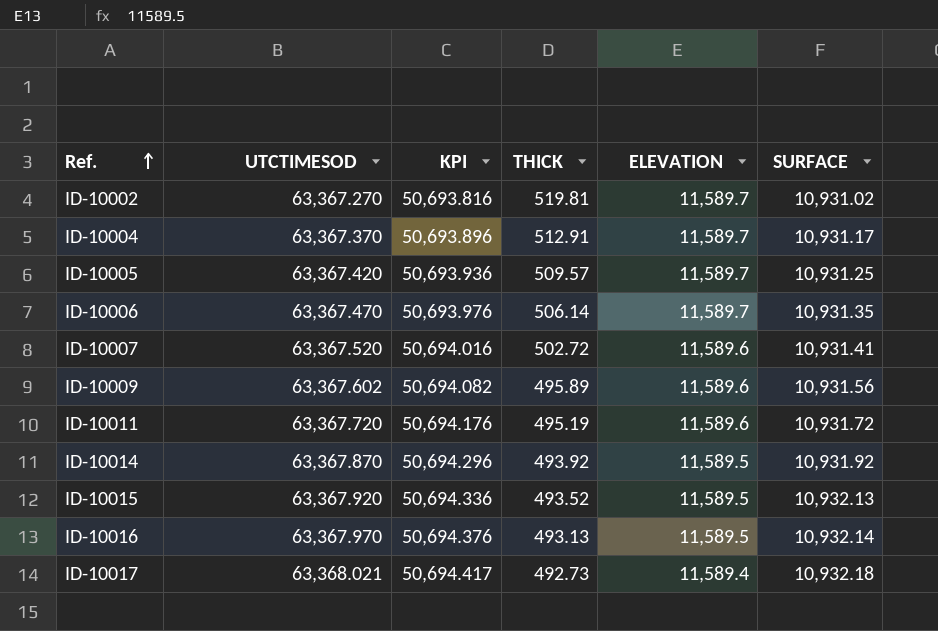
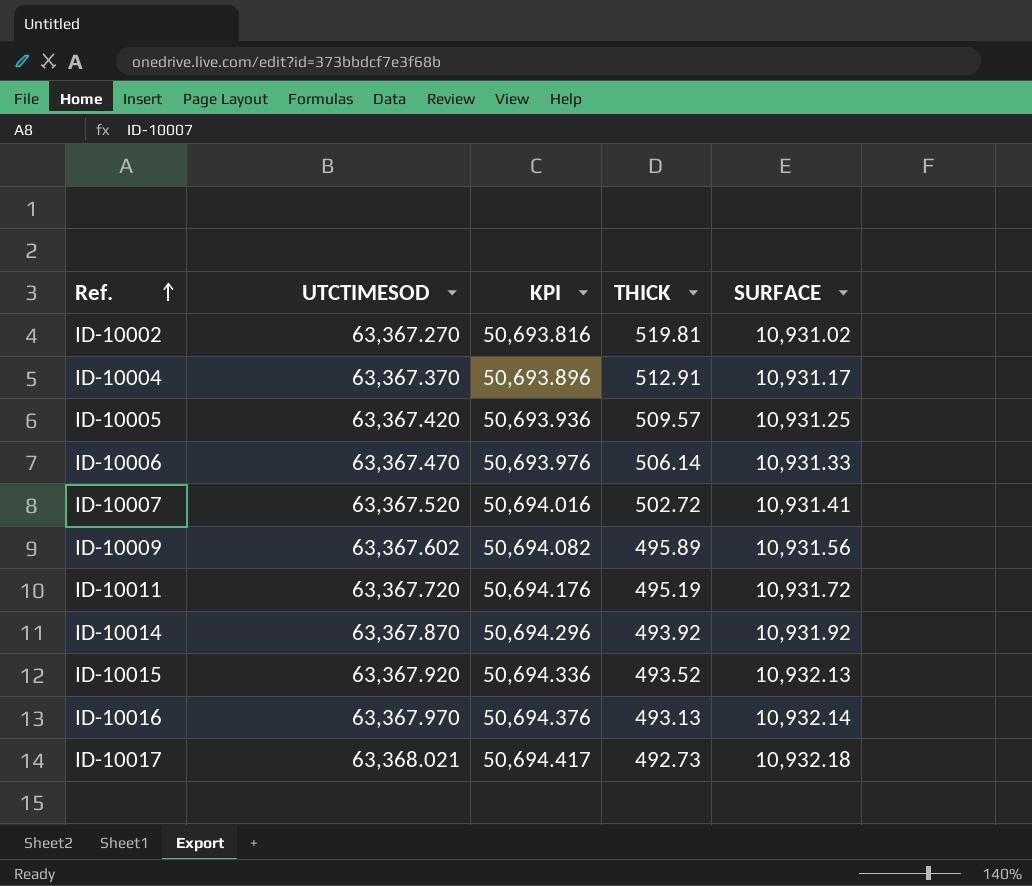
column ELEVATION | position: 5 -> none
ID-10006 | SURFACE: 10,931.35 -> 10,931.33

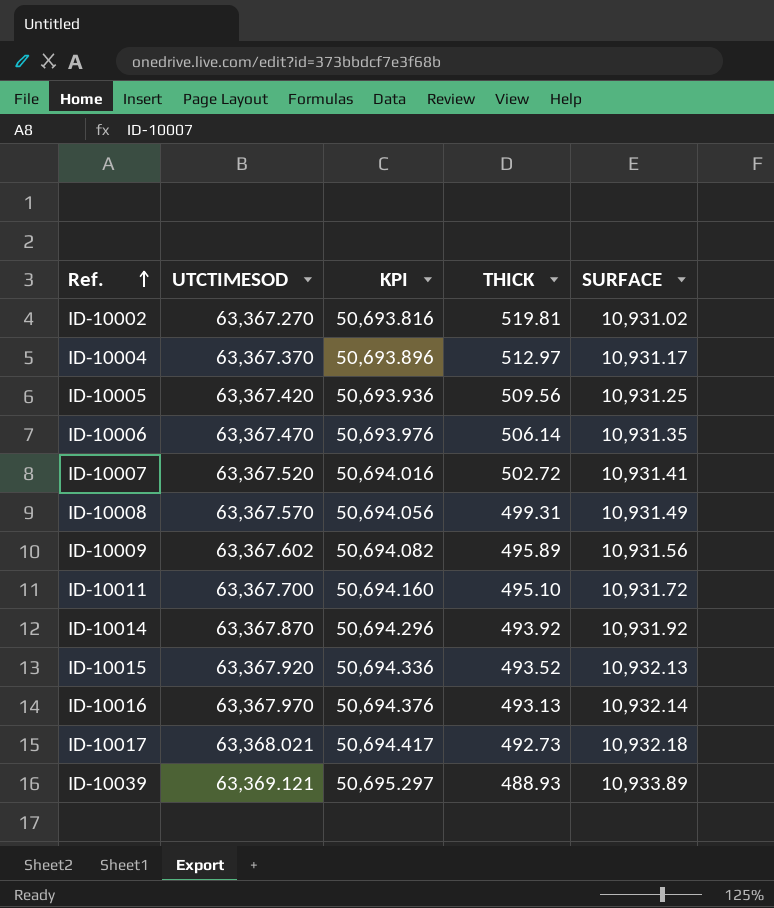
ID-10004 | THICK: 512.91 -> 512.97
ID-10005 | THICK: 509.57 -> 509.56
ID-10006 | SURFACE: 10,931.33 -> 10,931.35
row ID-10008: none -> 63,367.570 | 50,694.056 | 499.31 | 10,931.49
ID-10011 | UTCTIMESOD: 63,367.720 -> 63,367.700
ID-10011 | KPI: 50,694.176 -> 50,694.160
ID-10011 | THICK: 495.19 -> 495.10
row ID-10039: none -> 63,369.121 | 50,695.297 | 488.93 | 10,933.89

